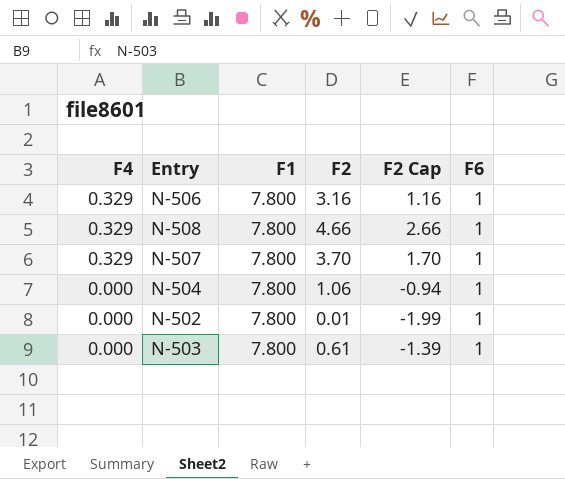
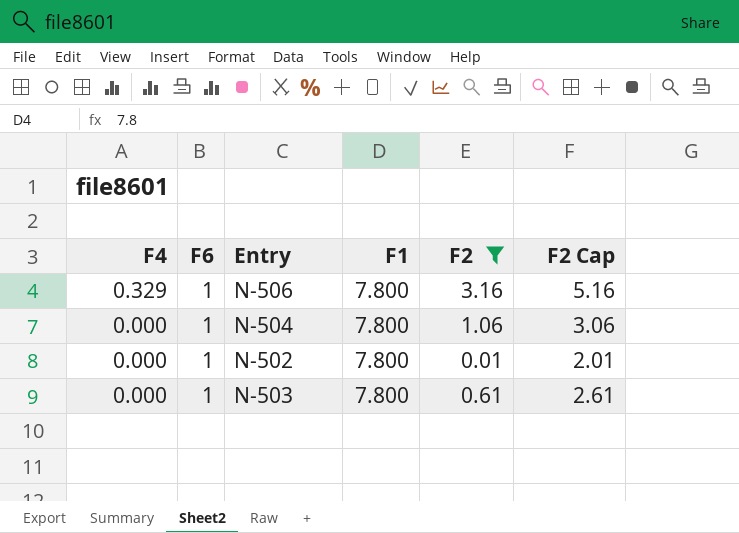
filter: none -> F2 <= 3.16
column F6 | position: 6 -> 2
column F2 Cap | formula: [F2] - 2 -> [F2] + 2

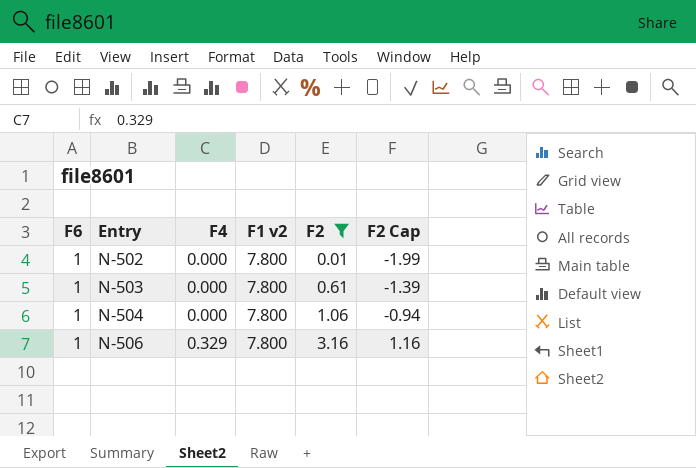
row order: F4 descending -> Entry ascending
column F4 | position: 1 -> 3
column name: F1 -> F1 v2
column F2 Cap | formula: [F2] + 2 -> [F2] - 2

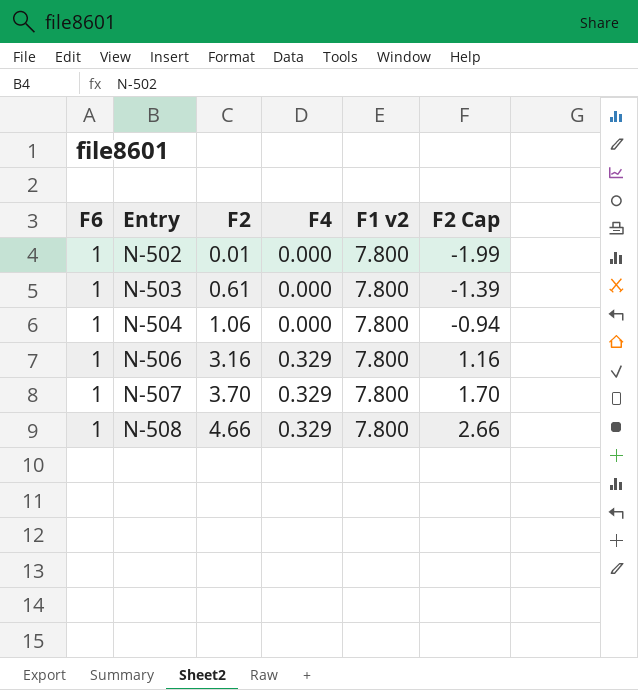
filter: F2 <= 3.16 -> none
column F2 | position: 5 -> 3

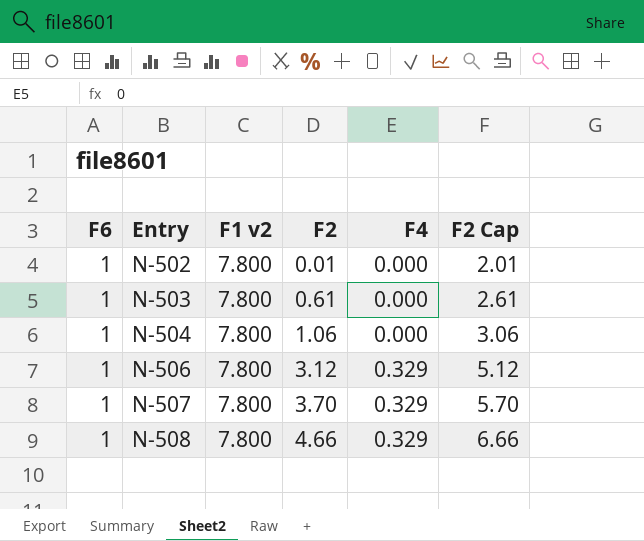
column F1 v2 | position: 5 -> 3
column F2 Cap | formula: [F2] - 2 -> [F2] + 2
N-506 | F2: 3.16 -> 3.12

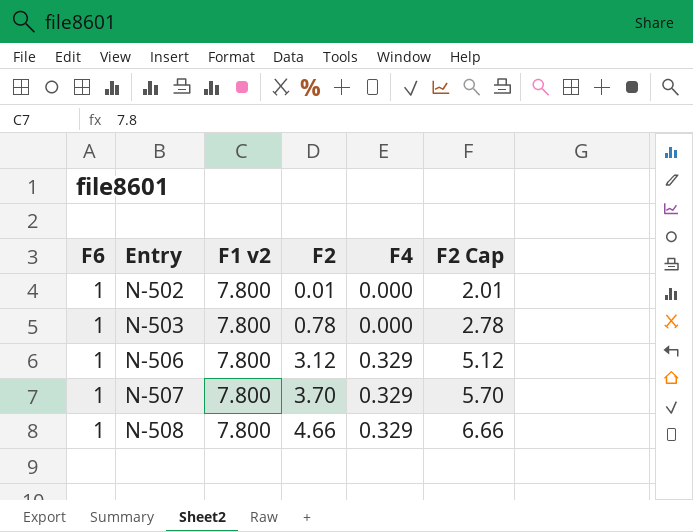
row N-504: 1 | 7.800 | 1.06 | 0.000 | 3.06 -> none
N-503 | F2: 0.61 -> 0.78
N-503 | F2 Cap: 2.61 -> 2.78

